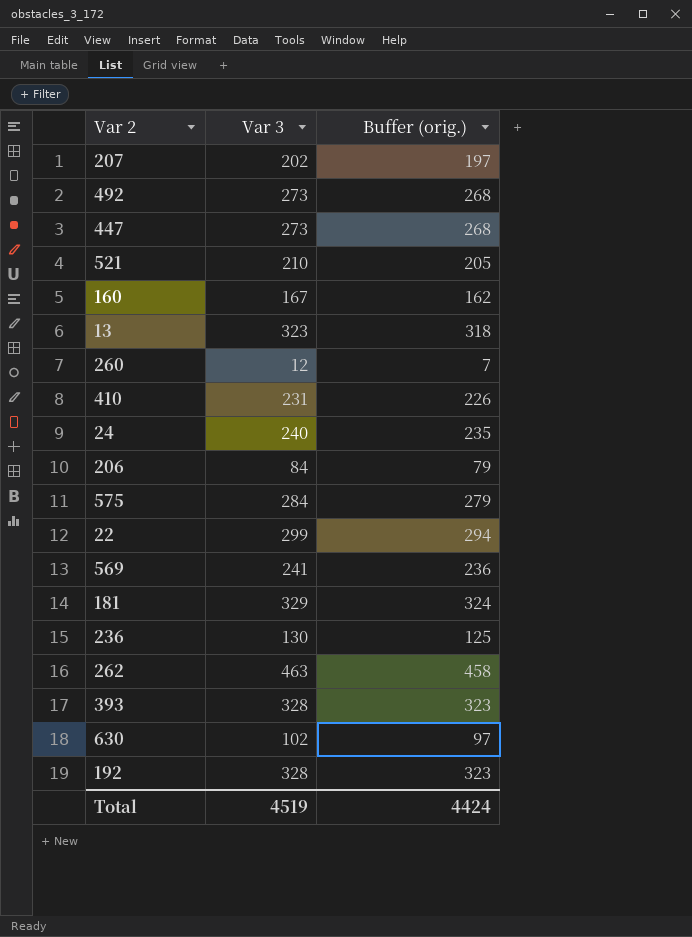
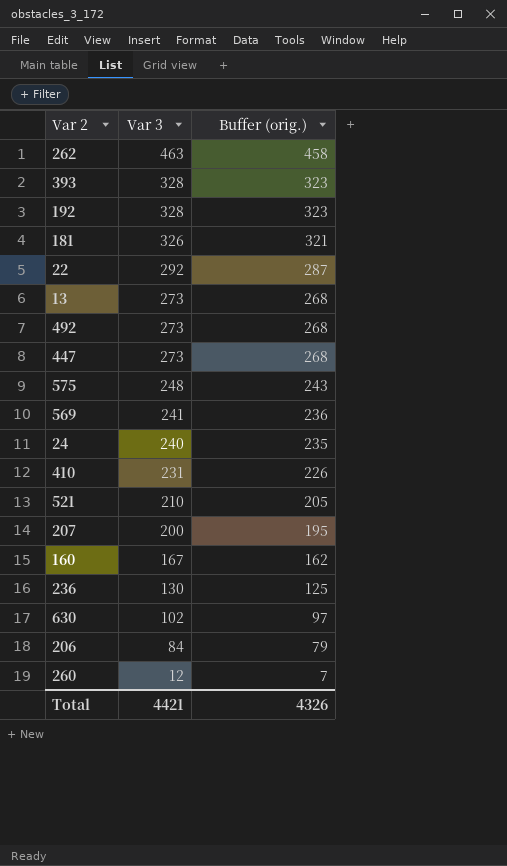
row order: none -> Var 3 descending
181 | Var 3: 329 -> 326
181 | Buffer (orig.): 324 -> 321
22 | Var 3: 299 -> 292
22 | Buffer (orig.): 294 -> 287
13 | Var 3: 323 -> 273
13 | Buffer (orig.): 318 -> 268
575 | Var 3: 284 -> 248
575 | Buffer (orig.): 279 -> 243
207 | Var 3: 202 -> 200
207 | Buffer (orig.): 197 -> 195
Total | Var 3: 4519 -> 4421
Total | Buffer (orig.): 4424 -> 4326

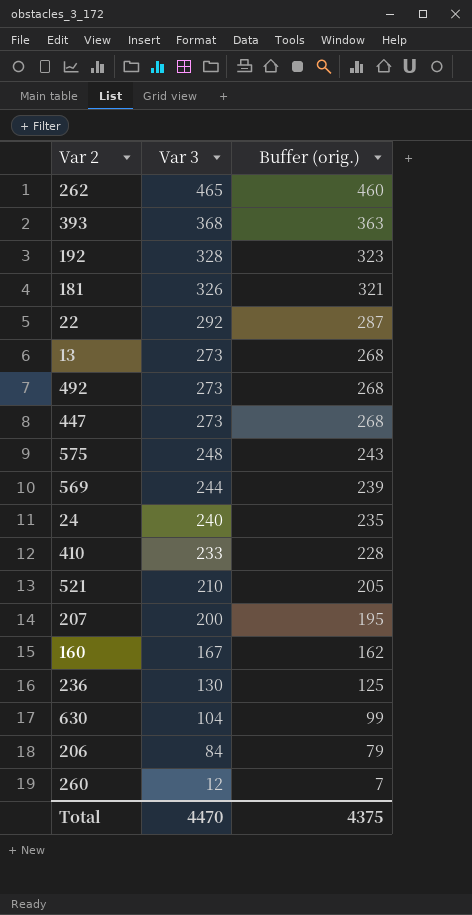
262 | Var 3: 463 -> 465
262 | Buffer (orig.): 458 -> 460
393 | Var 3: 328 -> 368
393 | Buffer (orig.): 323 -> 363
569 | Var 3: 241 -> 244
569 | Buffer (orig.): 236 -> 239
410 | Var 3: 231 -> 233
410 | Buffer (orig.): 226 -> 228
630 | Var 3: 102 -> 104
630 | Buffer (orig.): 97 -> 99
Total | Var 3: 4421 -> 4470
Total | Buffer (orig.): 4326 -> 4375

